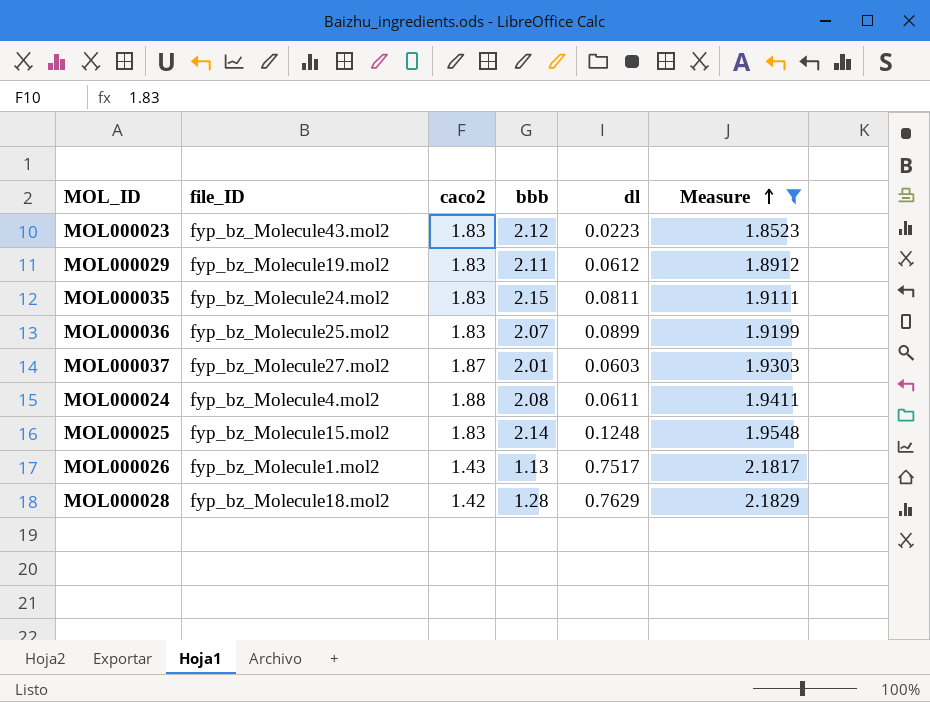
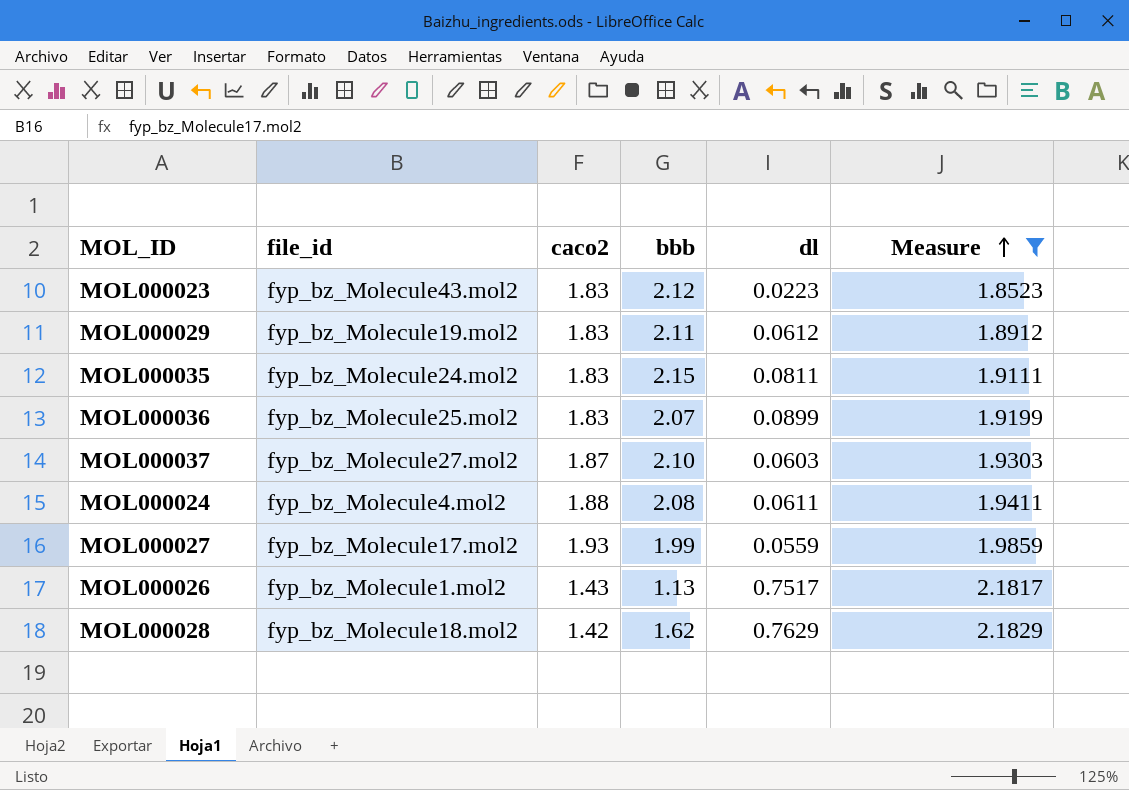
column name: file_ID -> file_id
row MOL000025: fyp_bz_Molecule15.mol2 | 1.83 | 2.14 | 0.1248 | 1.9548 -> none
MOL000037 | bbb: 2.01 -> 2.10
row MOL000027: none -> fyp_bz_Molecule17.mol2 | 1.93 | 1.99 | 0.0559 | 1.9859
MOL000028 | bbb: 1.28 -> 1.62

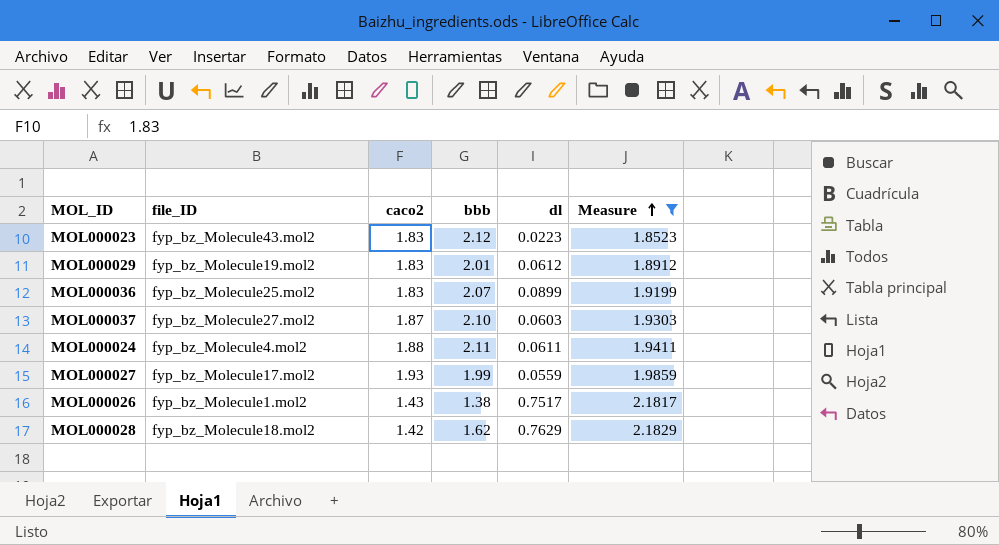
column name: file_id -> file_ID
row MOL000035: fyp_bz_Molecule24.mol2 | 1.83 | 2.15 | 0.0811 | 1.9111 -> none
MOL000029 | bbb: 2.11 -> 2.01
MOL000024 | bbb: 2.08 -> 2.11
MOL000026 | bbb: 1.13 -> 1.38

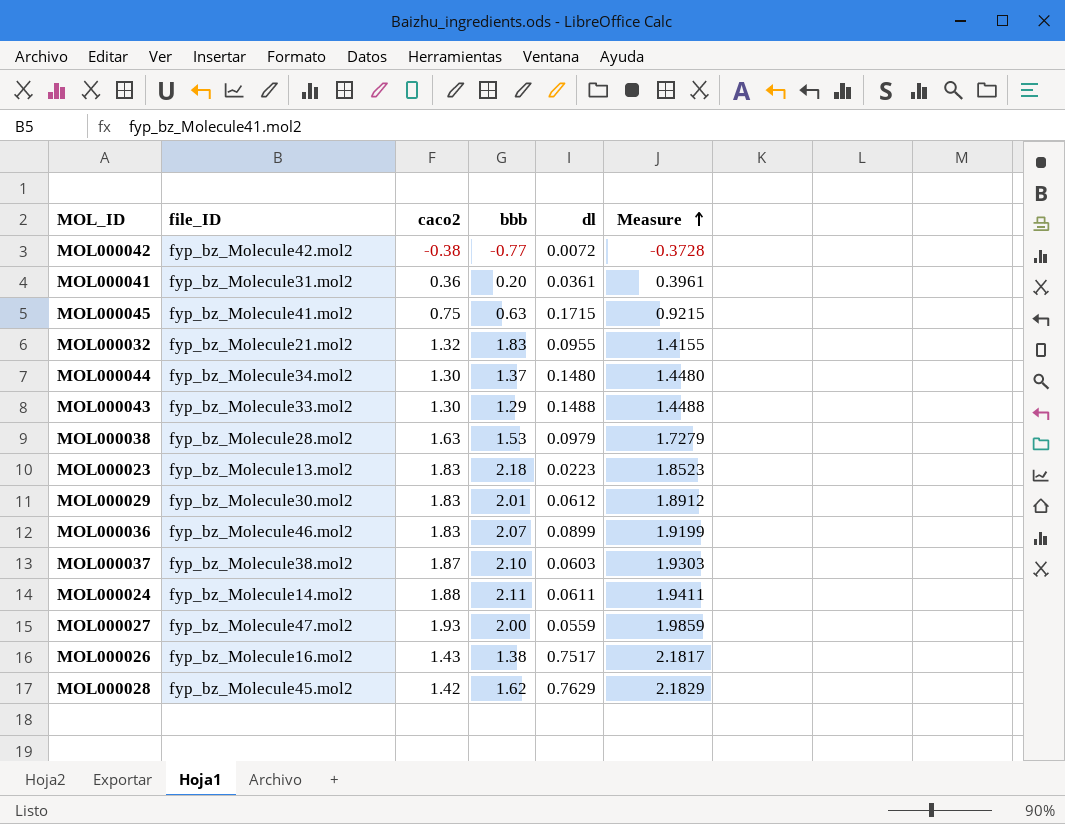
filter: Measure >= 1.8523 -> none
MOL000023 | file_ID: fyp_bz_Molecule43.mol2 -> fyp_bz_Molecule13.mol2
MOL000023 | bbb: 2.12 -> 2.18
MOL000029 | file_ID: fyp_bz_Molecule19.mol2 -> fyp_bz_Molecule30.mol2
MOL000036 | file_ID: fyp_bz_Molecule25.mol2 -> fyp_bz_Molecule46.mol2
MOL000037 | file_ID: fyp_bz_Molecule27.mol2 -> fyp_bz_Molecule38.mol2
MOL000024 | file_ID: fyp_bz_Molecule4.mol2 -> fyp_bz_Molecule14.mol2
MOL000027 | file_ID: fyp_bz_Molecule17.mol2 -> fyp_bz_Molecule47.mol2
MOL000027 | bbb: 1.99 -> 2.00
MOL000026 | file_ID: fyp_bz_Molecule1.mol2 -> fyp_bz_Molecule16.mol2
MOL000028 | file_ID: fyp_bz_Molecule18.mol2 -> fyp_bz_Molecule45.mol2

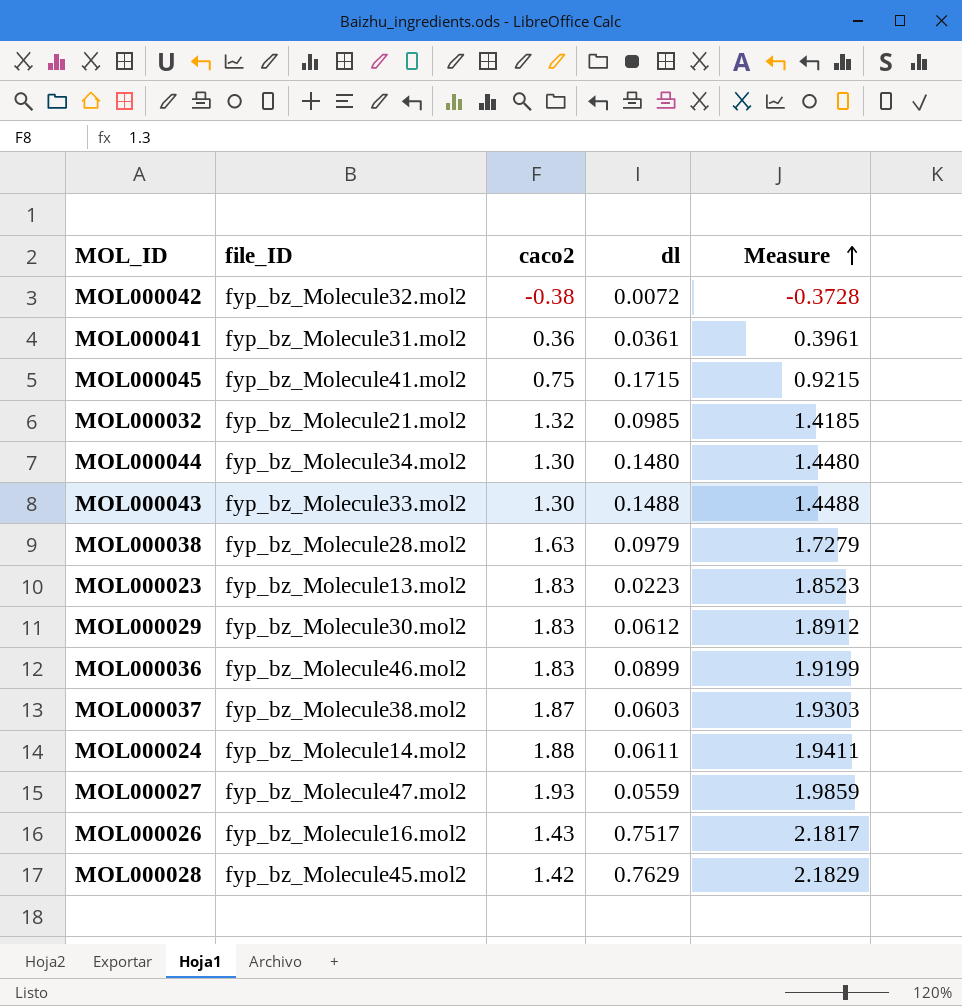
column bbb | position: 4 -> none
MOL000042 | file_ID: fyp_bz_Molecule42.mol2 -> fyp_bz_Molecule32.mol2
MOL000032 | dl: 0.0955 -> 0.0985
MOL000032 | Measure: 1.4155 -> 1.4185

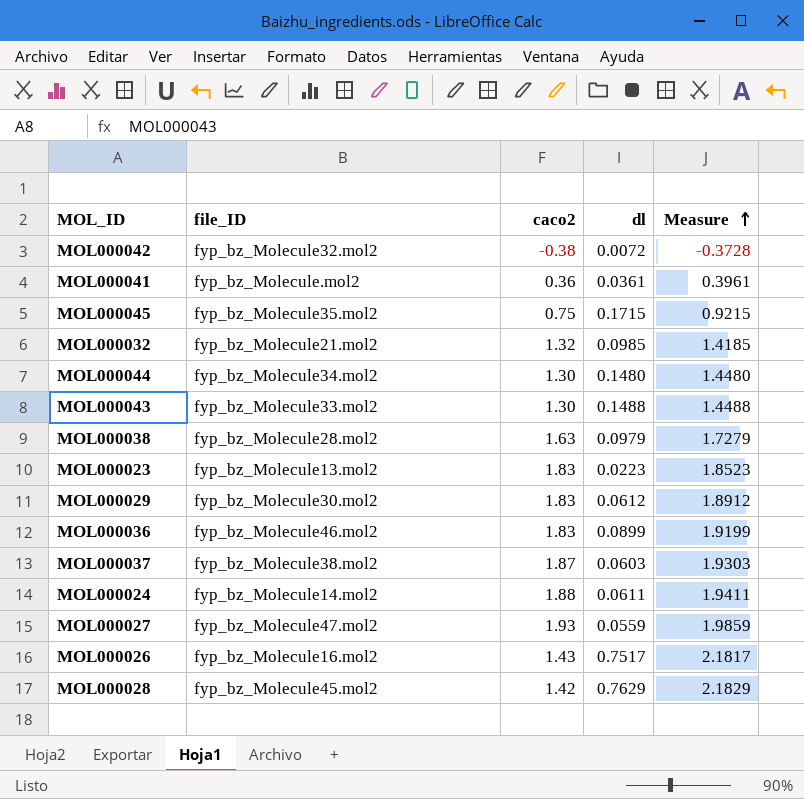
MOL000041 | file_ID: fyp_bz_Molecule31.mol2 -> fyp_bz_Molecule.mol2
MOL000045 | file_ID: fyp_bz_Molecule41.mol2 -> fyp_bz_Molecule35.mol2

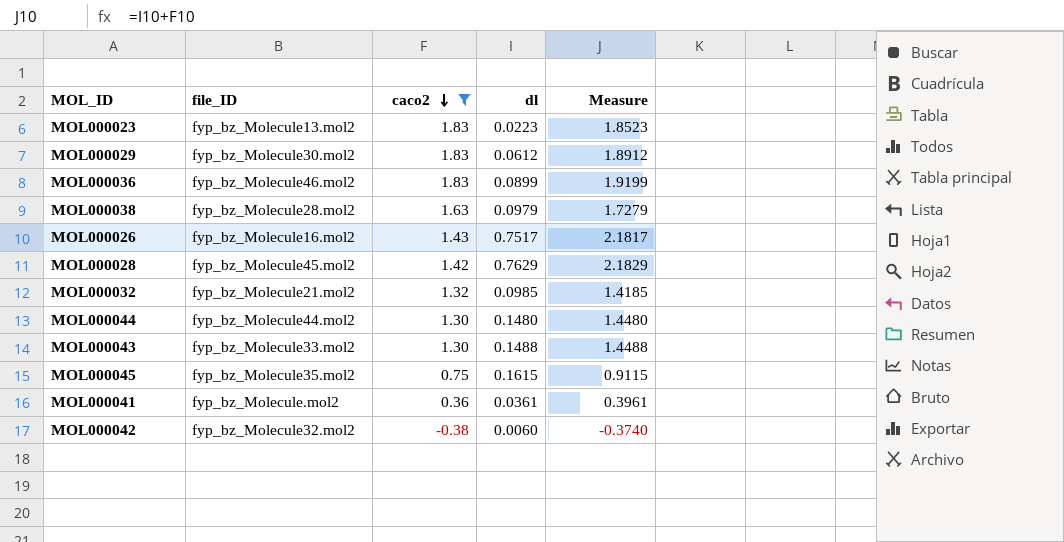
filter: none -> caco2 <= 1.83
row order: Measure ascending -> caco2 descending
MOL000044 | file_ID: fyp_bz_Molecule34.mol2 -> fyp_bz_Molecule44.mol2
MOL000045 | dl: 0.1715 -> 0.1615
MOL000045 | Measure: 0.9215 -> 0.9115
MOL000042 | dl: 0.0072 -> 0.0060
MOL000042 | Measure: -0.3728 -> -0.3740

